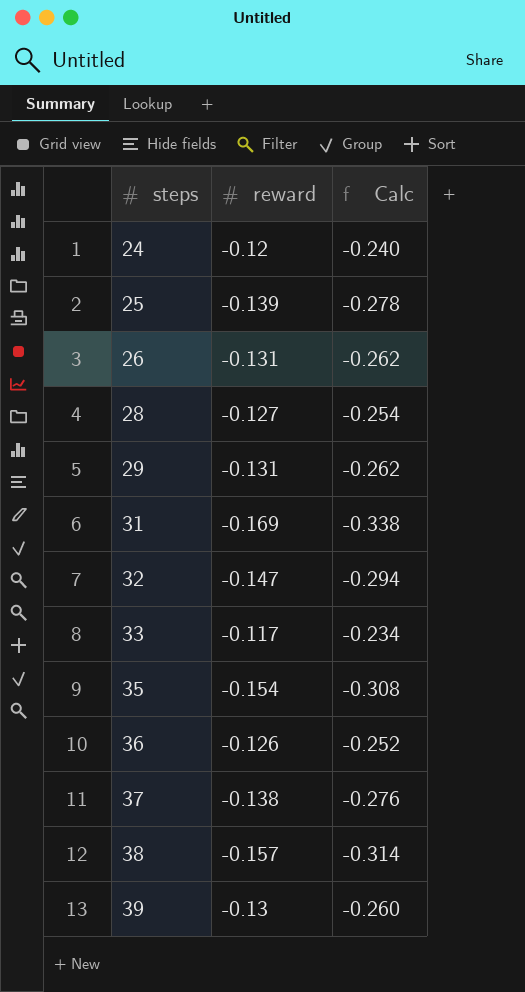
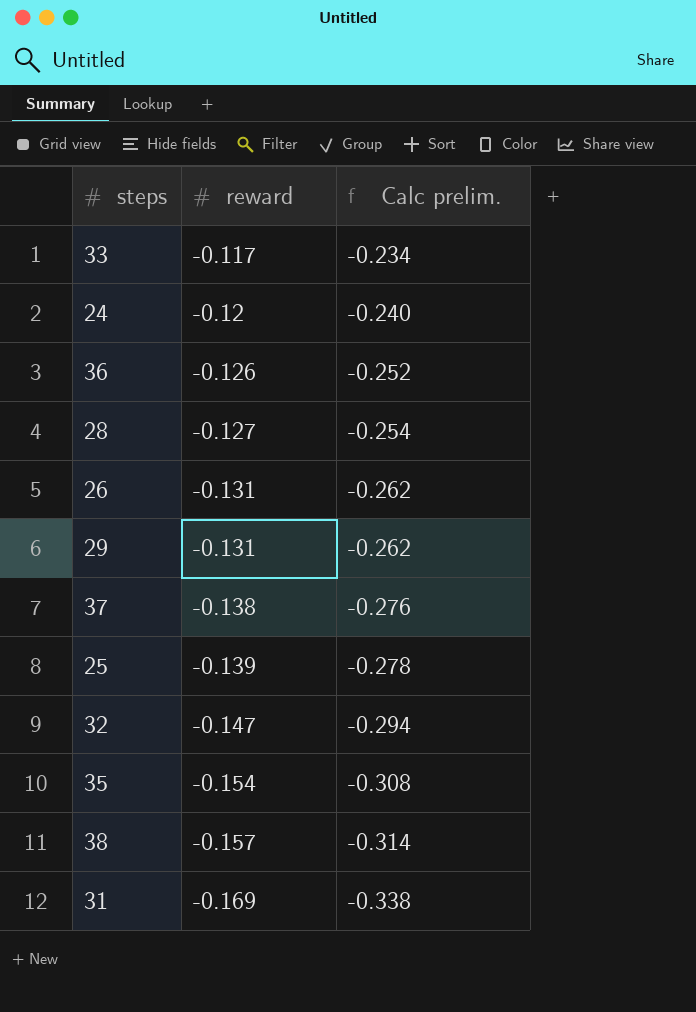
row order: steps ascending -> reward descending
column name: Calc -> Calc prelim.
row 39: -0.13 | -0.260 -> none

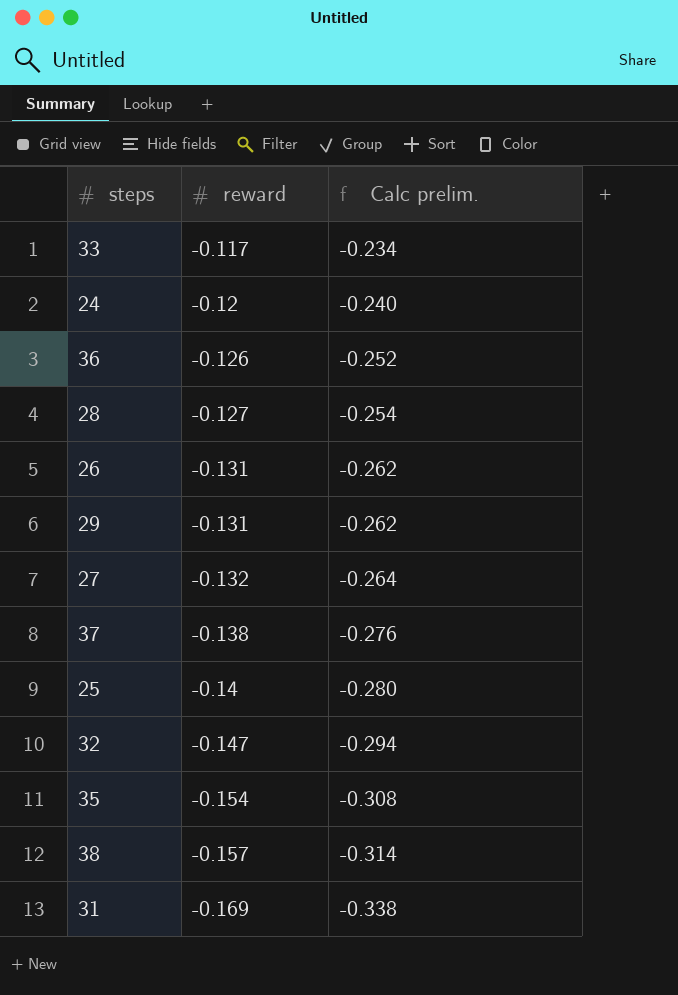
row 27: none -> -0.132 | -0.264
25 | reward: -0.139 -> -0.14
25 | Calc prelim.: -0.278 -> -0.280

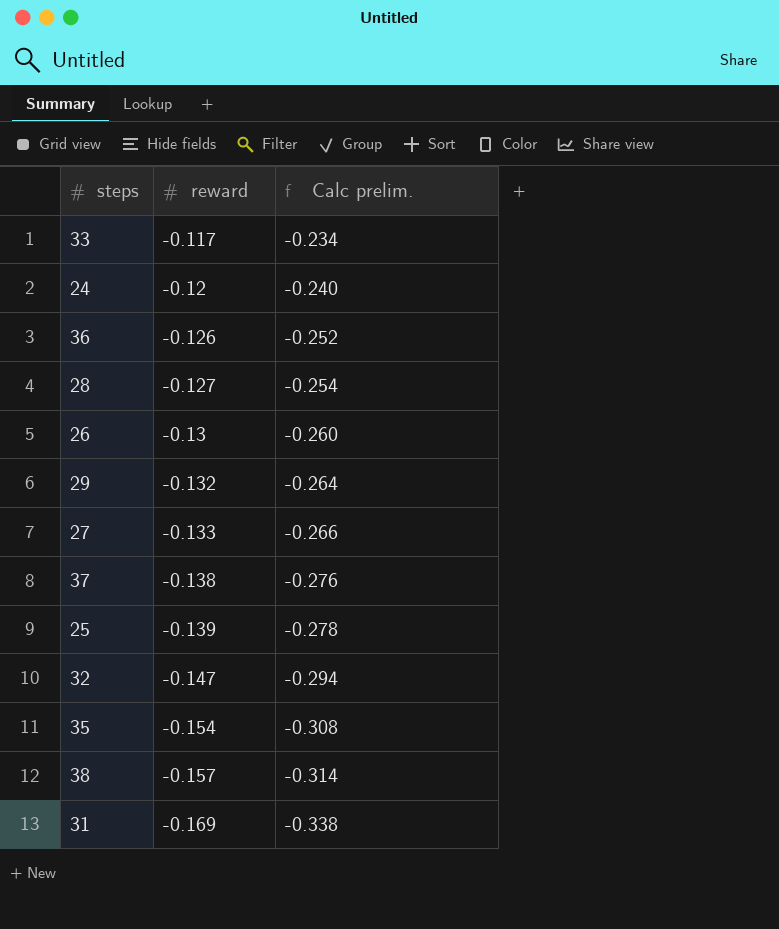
26 | reward: -0.131 -> -0.13
26 | Calc prelim.: -0.262 -> -0.260
29 | reward: -0.131 -> -0.132
29 | Calc prelim.: -0.262 -> -0.264
27 | reward: -0.132 -> -0.133
27 | Calc prelim.: -0.264 -> -0.266
25 | reward: -0.14 -> -0.139
25 | Calc prelim.: -0.280 -> -0.278

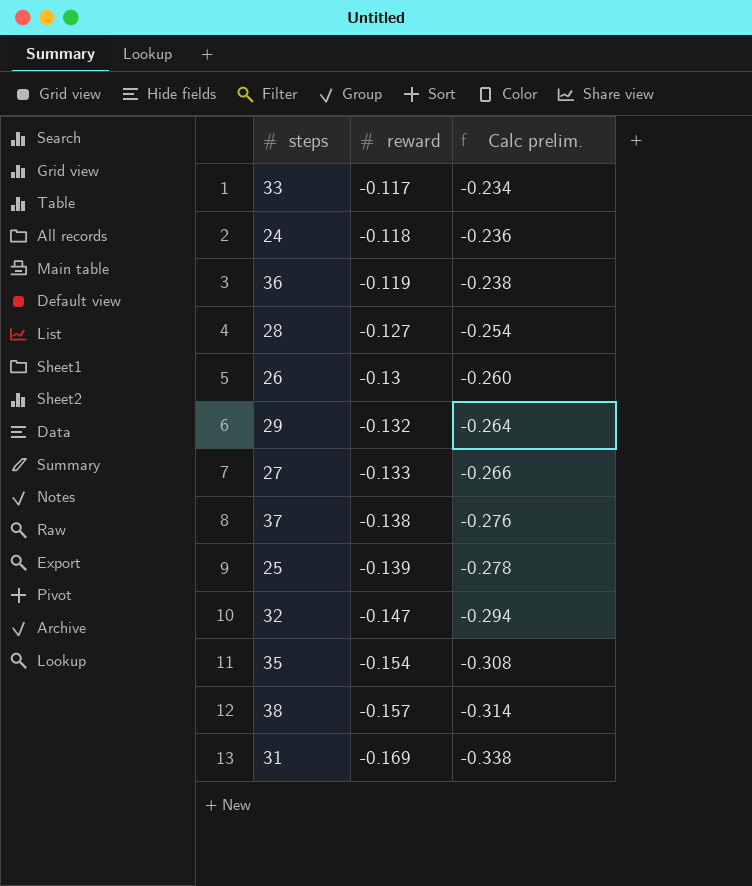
24 | reward: -0.12 -> -0.118
24 | Calc prelim.: -0.240 -> -0.236
36 | reward: -0.126 -> -0.119
36 | Calc prelim.: -0.252 -> -0.238

